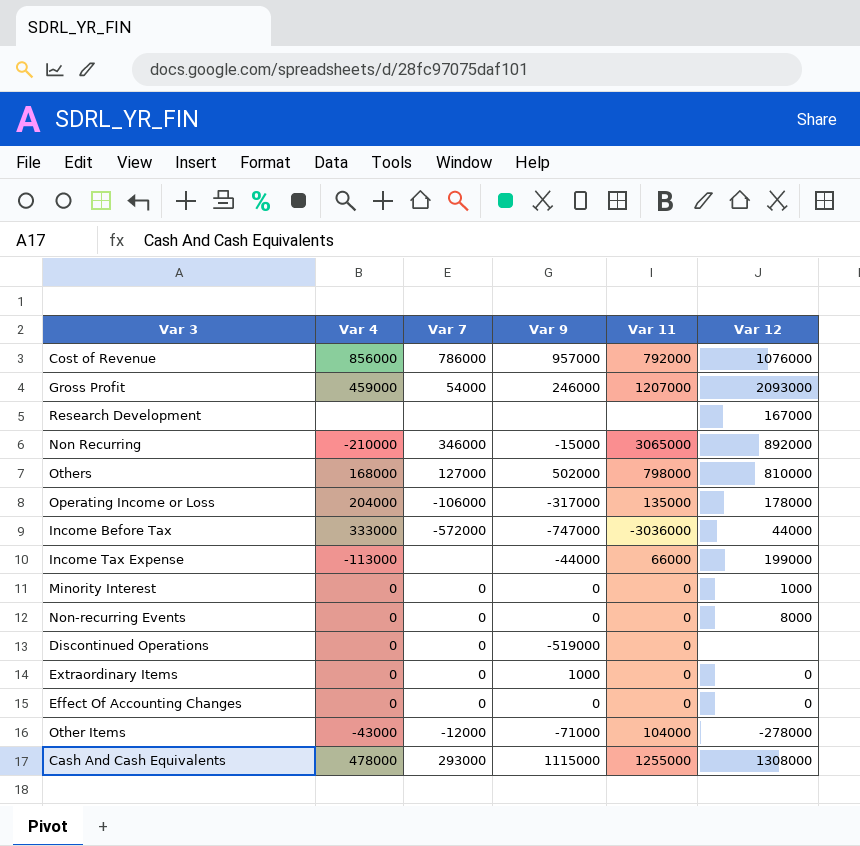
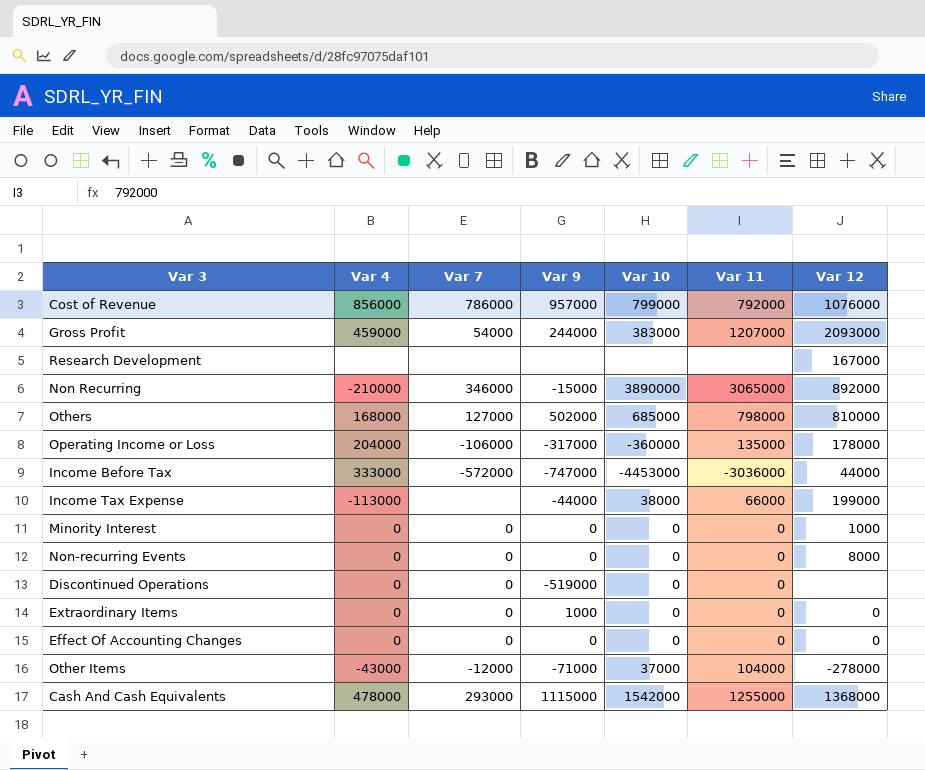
column Var 10 | position: none -> 5
Gross Profit | Var 9: 246000 -> 244000
Cash And Cash Equivalents | Var 12: 1308000 -> 1368000

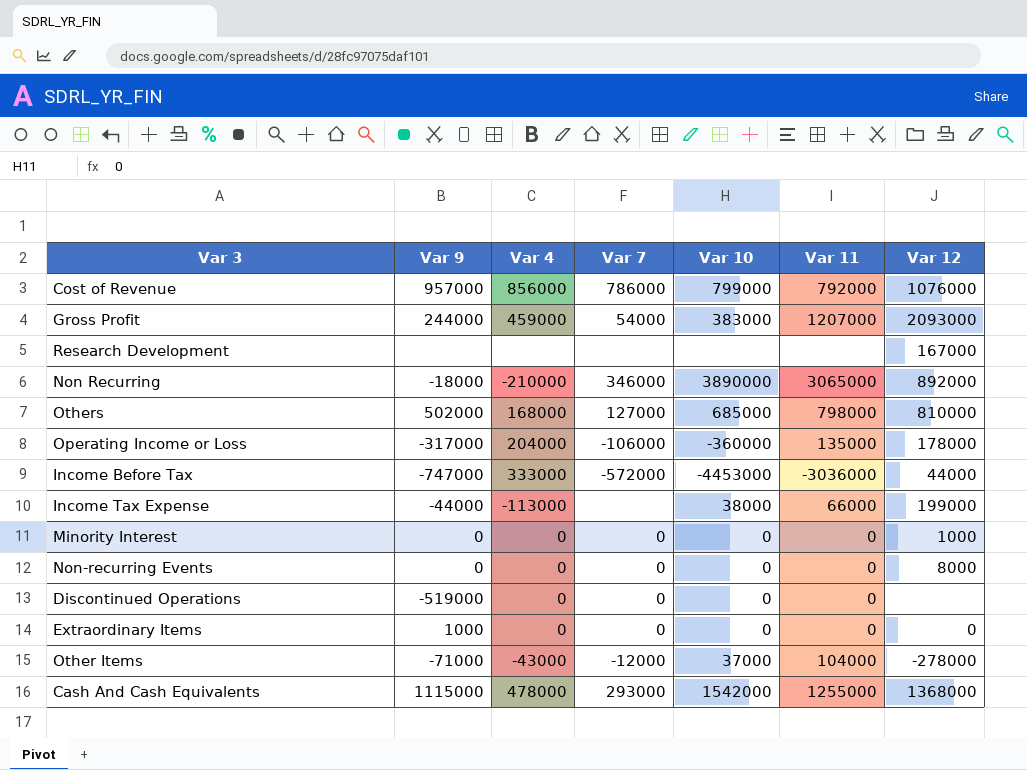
column Var 9 | position: 4 -> 2
row Effect Of Accounting Changes: 0 | 0 | 0 | 0 | 0 | 0 -> none
Non Recurring | Var 9: -15000 -> -18000

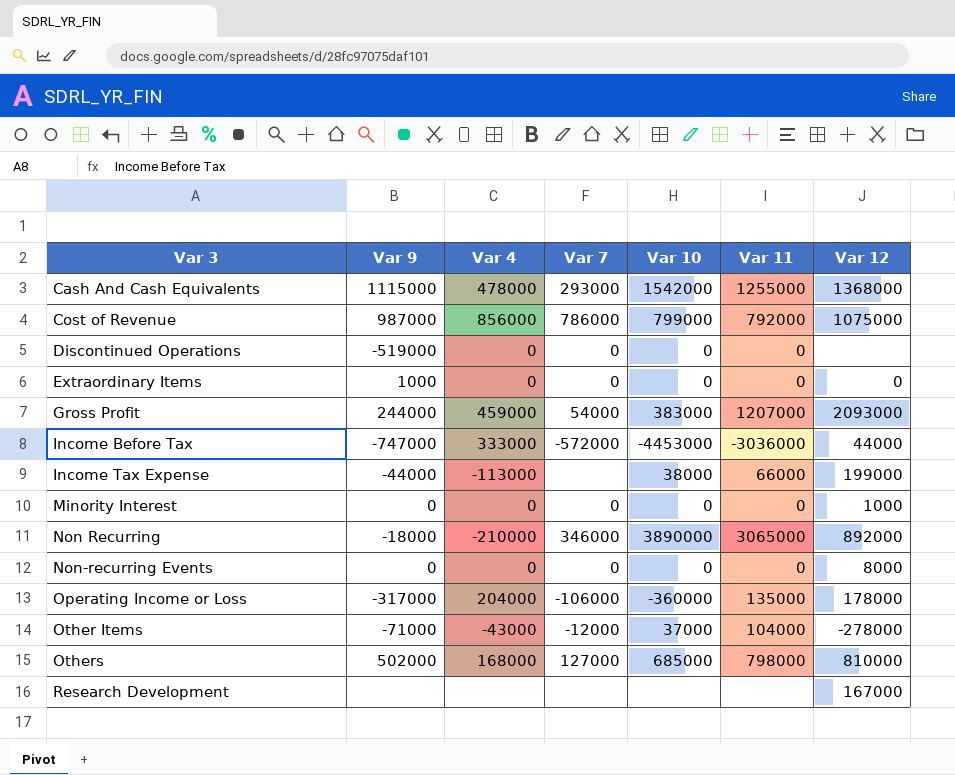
row order: none -> Var 3 ascending
Cost of Revenue | Var 9: 957000 -> 987000
Cost of Revenue | Var 12: 1076000 -> 1075000

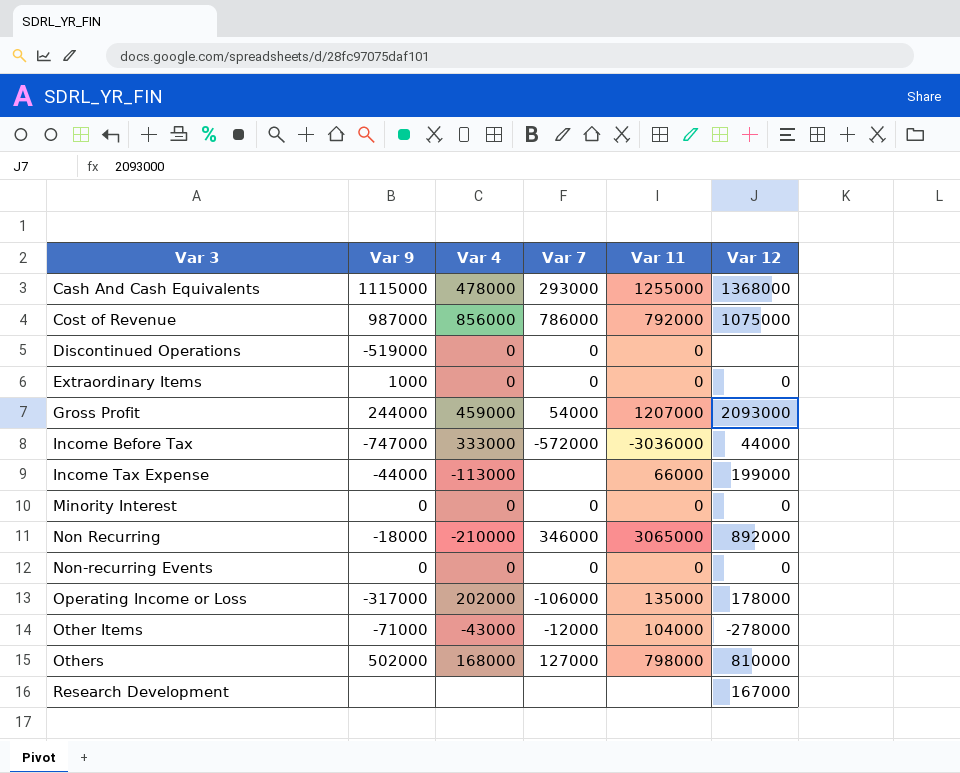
column Var 10 | position: 5 -> none
Minority Interest | Var 12: 1000 -> 0
Non-recurring Events | Var 12: 8000 -> 0
Operating Income or Loss | Var 4: 204000 -> 202000

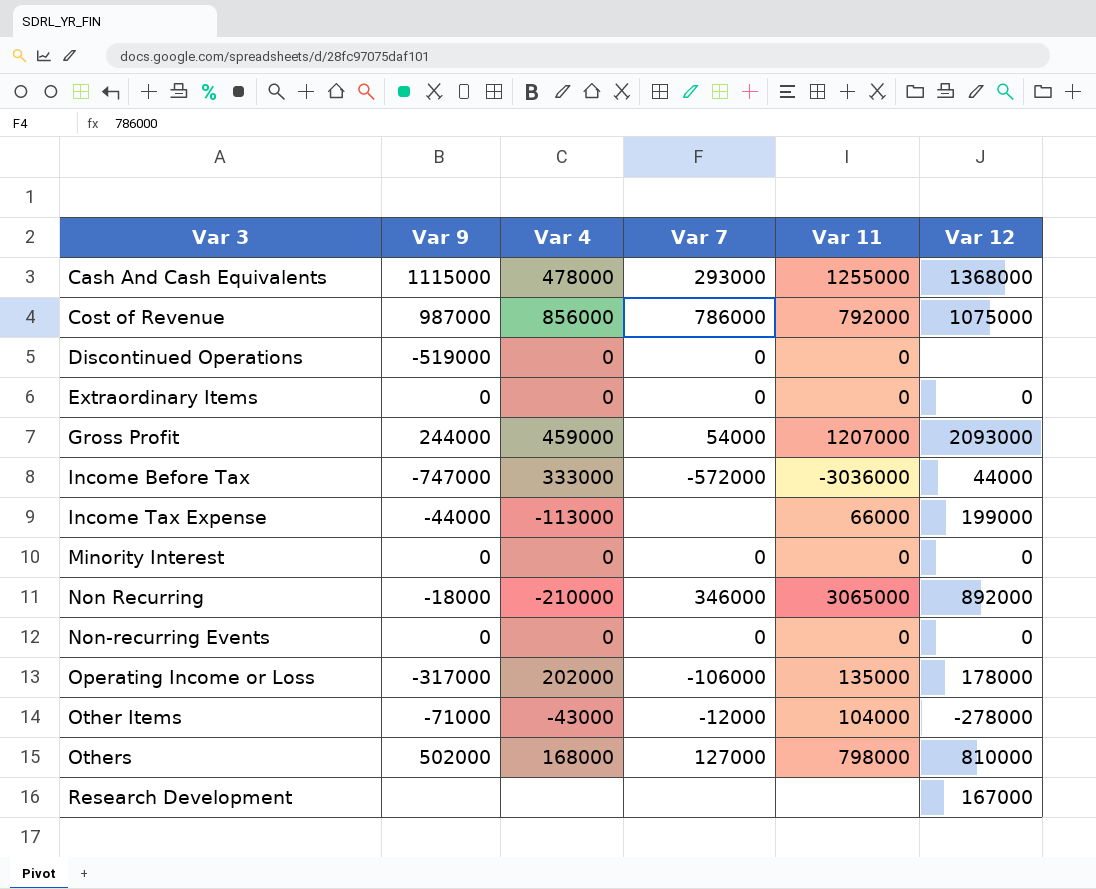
Extraordinary Items | Var 9: 1000 -> 0

